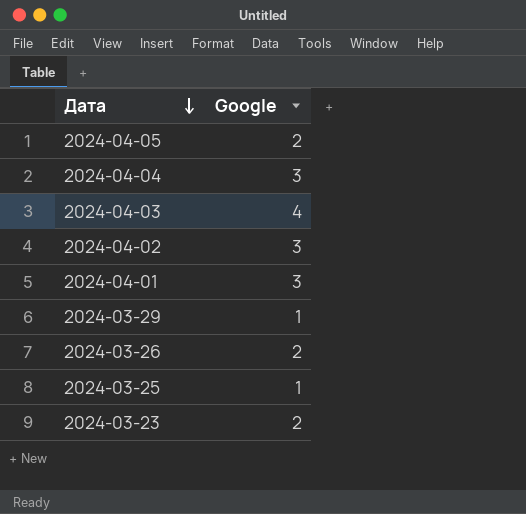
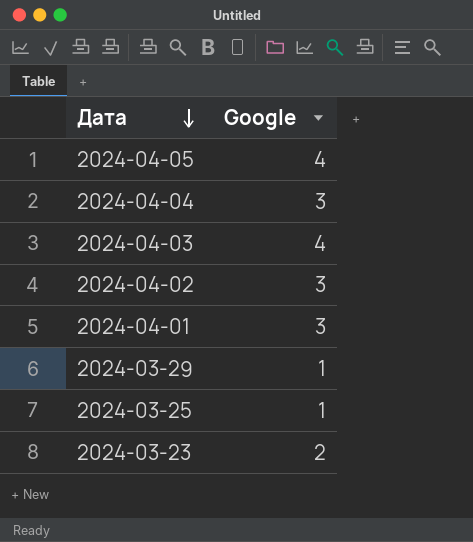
row 2024-03-26: 2 -> none
2024-04-05 | Google: 2 -> 4

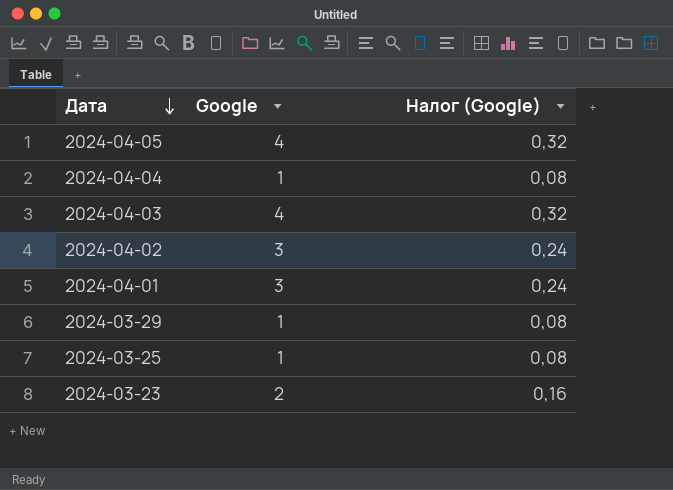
column Налог (Google) | formula: none -> [Google] * 0,08
2024-04-04 | Google: 3 -> 1

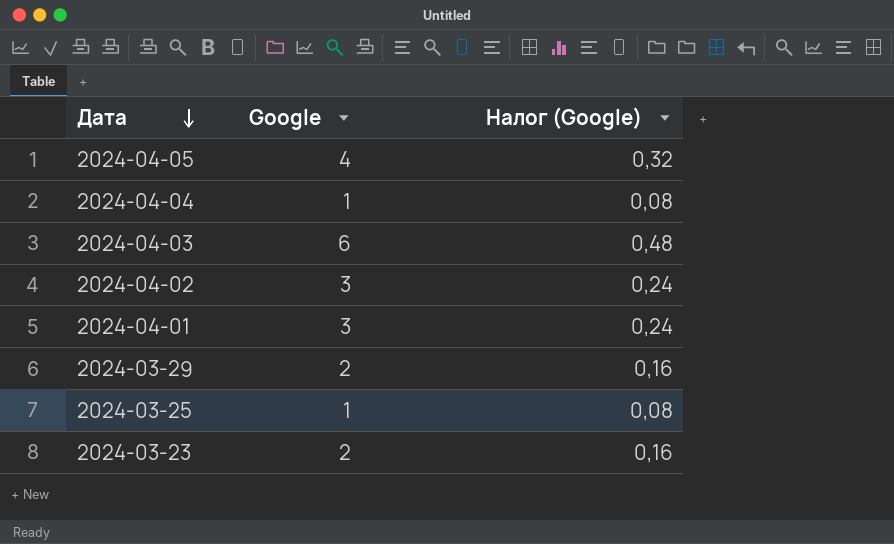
2024-04-03 | Google: 4 -> 6
2024-04-03 | Налог (Google): 0,32 -> 0,48
2024-03-29 | Google: 1 -> 2
2024-03-29 | Налог (Google): 0,08 -> 0,16

